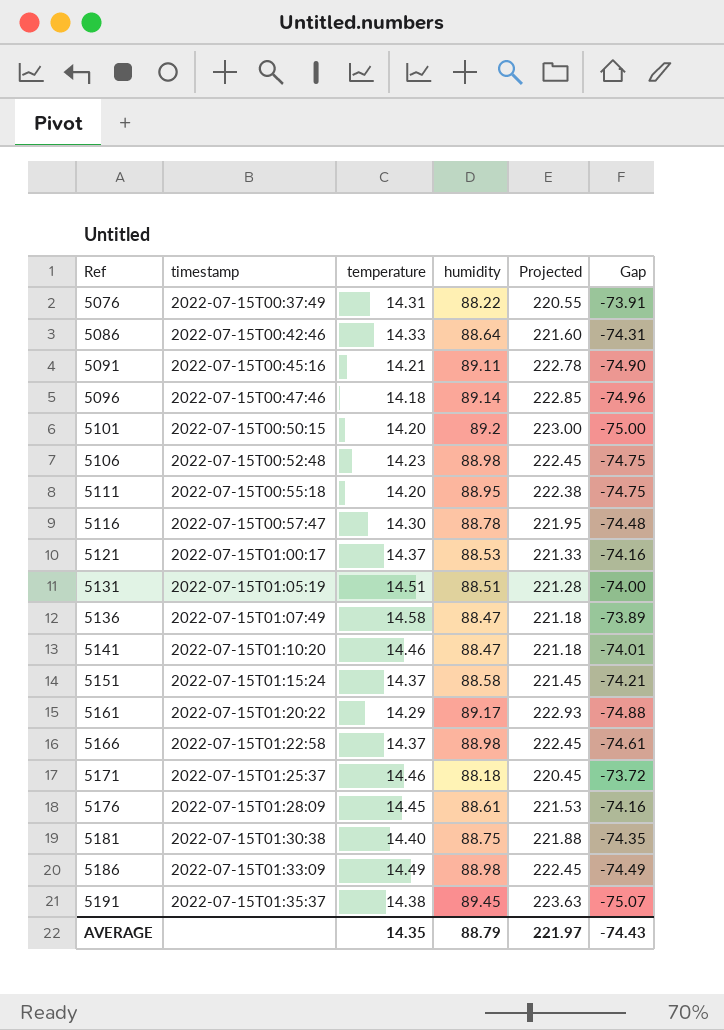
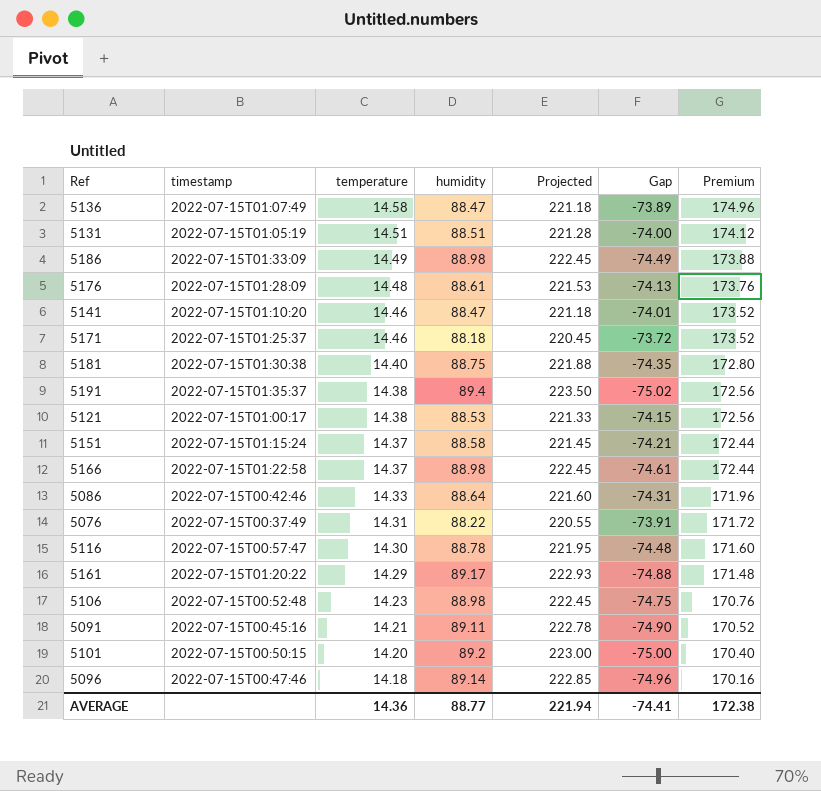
row order: Ref ascending -> temperature descending
column Premium | formula: none -> [temperature] * 12
row 5111: 2022-07-15T00:55:18 | 14.20 | 88.95 | 222.38 | -74.75 -> none
5176 | temperature: 14.45 -> 14.48
5176 | Gap: -74.16 -> -74.13
5191 | humidity: 89.45 -> 89.4
5191 | Projected: 223.63 -> 223.50
5191 | Gap: -75.07 -> -75.02
5121 | temperature: 14.37 -> 14.38
5121 | Gap: -74.16 -> -74.15
AVERAGE | temperature: 14.35 -> 14.36
AVERAGE | humidity: 88.79 -> 88.77
AVERAGE | Projected: 221.97 -> 221.94
AVERAGE | Gap: -74.43 -> -74.41

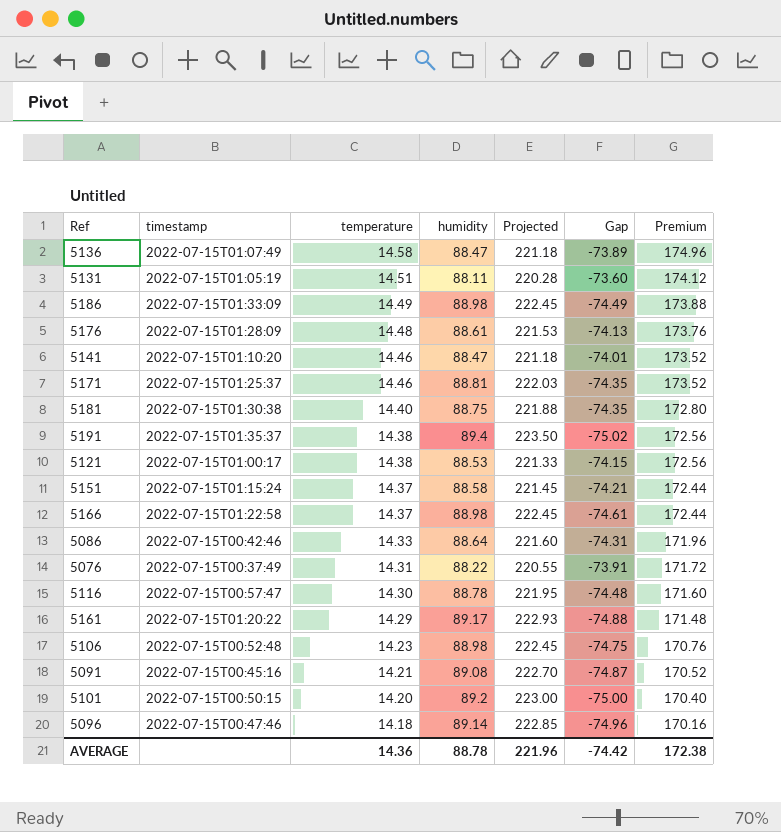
5131 | humidity: 88.51 -> 88.11
5131 | Projected: 221.28 -> 220.28
5131 | Gap: -74.00 -> -73.60
5171 | humidity: 88.18 -> 88.81
5171 | Projected: 220.45 -> 222.03
5171 | Gap: -73.72 -> -74.35
5091 | humidity: 89.11 -> 89.08
5091 | Projected: 222.78 -> 222.70
5091 | Gap: -74.90 -> -74.87
AVERAGE | humidity: 88.77 -> 88.78
AVERAGE | Projected: 221.94 -> 221.96
AVERAGE | Gap: -74.41 -> -74.42

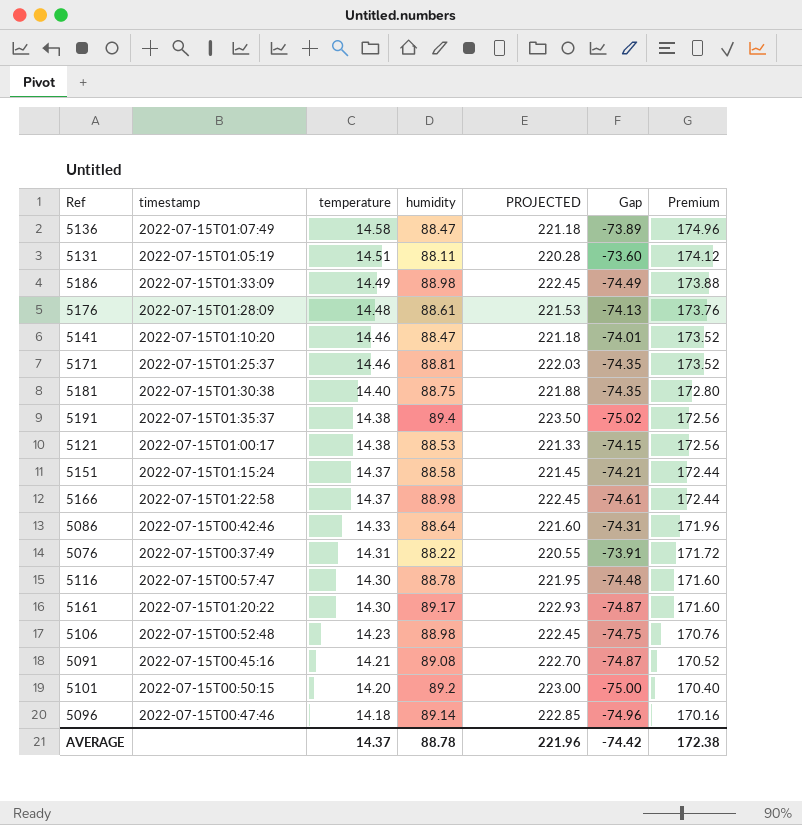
column name: Projected -> PROJECTED
5161 | temperature: 14.29 -> 14.30
5161 | Gap: -74.88 -> -74.87
5161 | Premium: 171.48 -> 171.60
AVERAGE | temperature: 14.36 -> 14.37

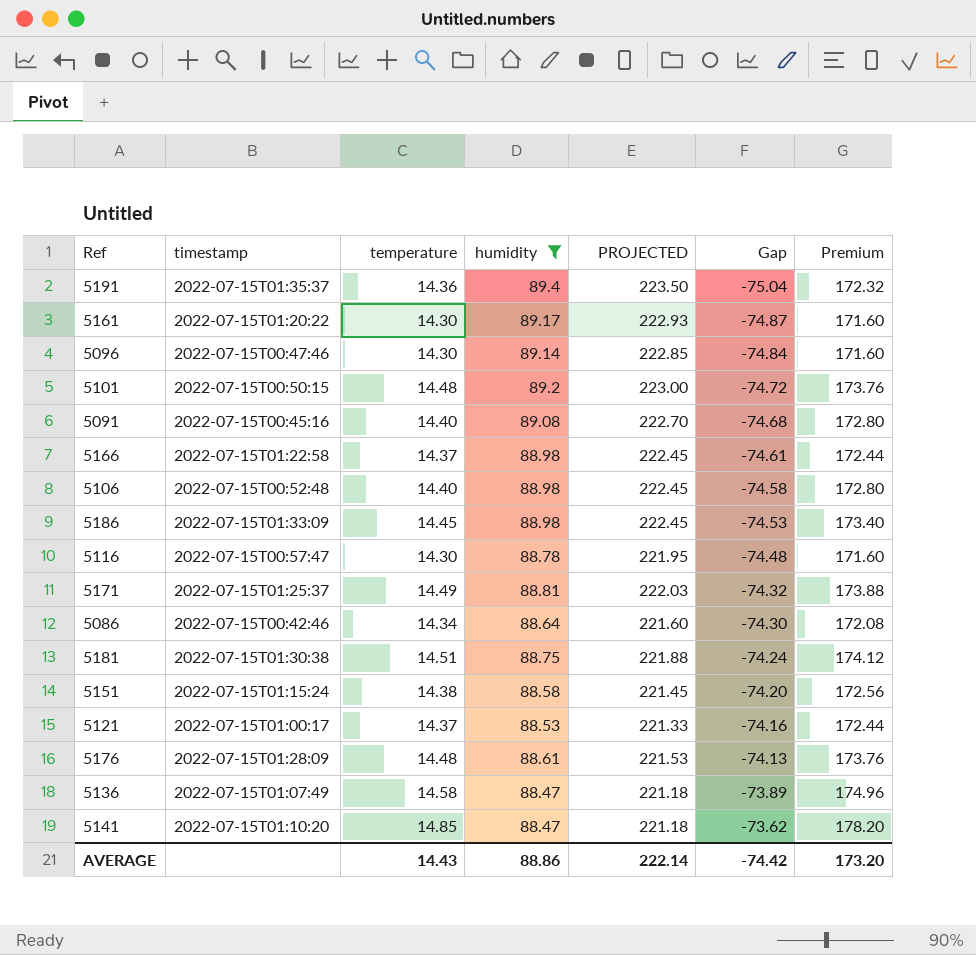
filter: none -> humidity >= 88.47
row order: temperature descending -> Gap ascending
5191 | temperature: 14.38 -> 14.36
5191 | Gap: -75.02 -> -75.04
5191 | Premium: 172.56 -> 172.32
5096 | temperature: 14.18 -> 14.30
5096 | Gap: -74.96 -> -74.84
5096 | Premium: 170.16 -> 171.60
5101 | temperature: 14.20 -> 14.48
5101 | Gap: -75.00 -> -74.72
5101 | Premium: 170.40 -> 173.76
5091 | temperature: 14.21 -> 14.40
5091 | Gap: -74.87 -> -74.68
5091 | Premium: 170.52 -> 172.80
5106 | temperature: 14.23 -> 14.40
5106 | Gap: -74.75 -> -74.58
5106 | Premium: 170.76 -> 172.80
5186 | temperature: 14.49 -> 14.45
5186 | Gap: -74.49 -> -74.53
5186 | Premium: 173.88 -> 173.40
5171 | temperature: 14.46 -> 14.49
5171 | Gap: -74.35 -> -74.32
5171 | Premium: 173.52 -> 173.88
5086 | temperature: 14.33 -> 14.34
5086 | Gap: -74.31 -> -74.30
5086 | Premium: 171.96 -> 172.08
5181 | temperature: 14.40 -> 14.51
5181 | Gap: -74.35 -> -74.24
5181 | Premium: 172.80 -> 174.12
5151 | temperature: 14.37 -> 14.38
5151 | Gap: -74.21 -> -74.20
5151 | Premium: 172.44 -> 172.56
5121 | temperature: 14.38 -> 14.37
5121 | Gap: -74.15 -> -74.16
5121 | Premium: 172.56 -> 172.44
5141 | temperature: 14.46 -> 14.85
5141 | Gap: -74.01 -> -73.62
5141 | Premium: 173.52 -> 178.20
AVERAGE | temperature: 14.37 -> 14.43
AVERAGE | humidity: 88.78 -> 88.86
AVERAGE | PROJECTED: 221.96 -> 222.14
AVERAGE | Premium: 172.38 -> 173.20

